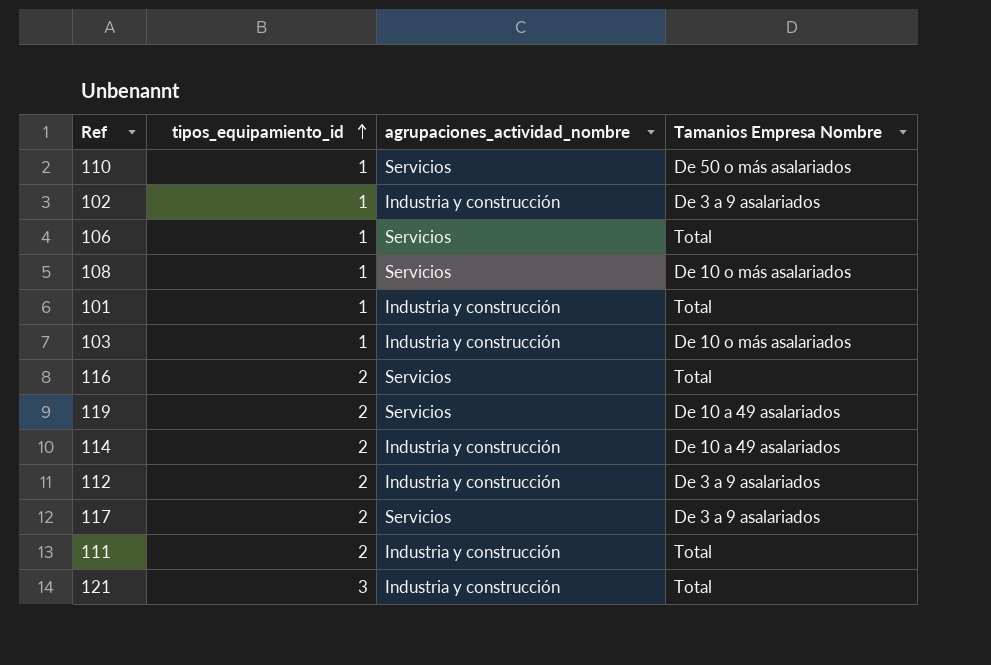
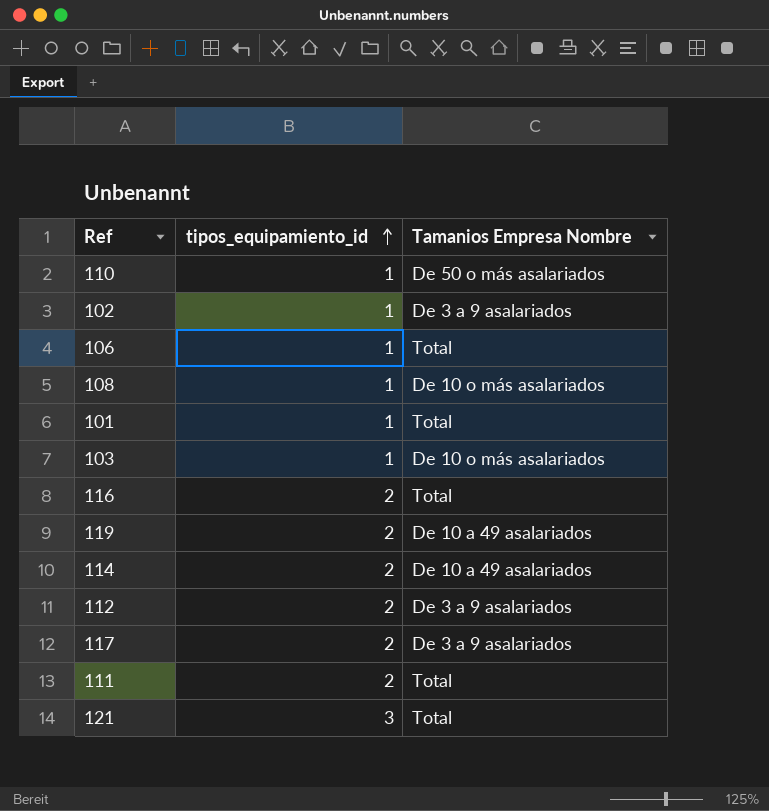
column agrupaciones_actividad_nombre | position: 3 -> none

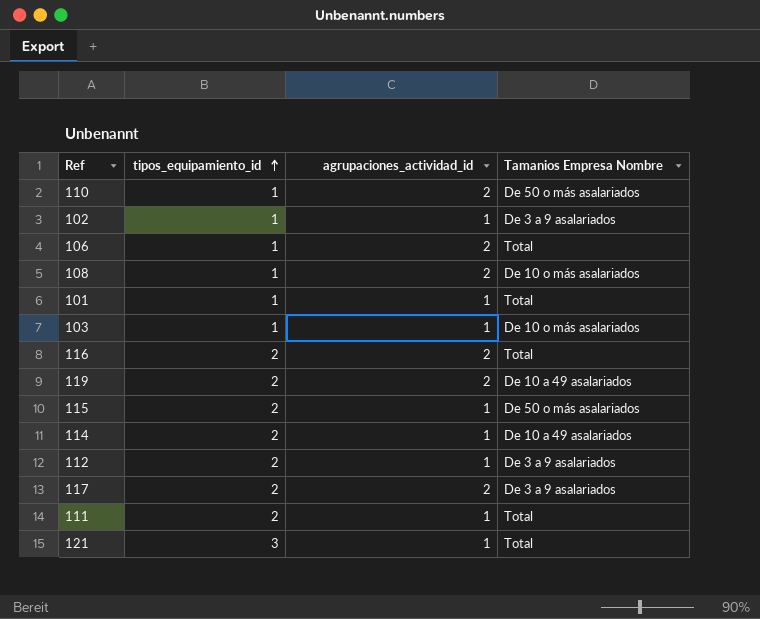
column agrupaciones_actividad_id | position: none -> 3
row 115: none -> 2 | 1 | De 50 o más asalariados

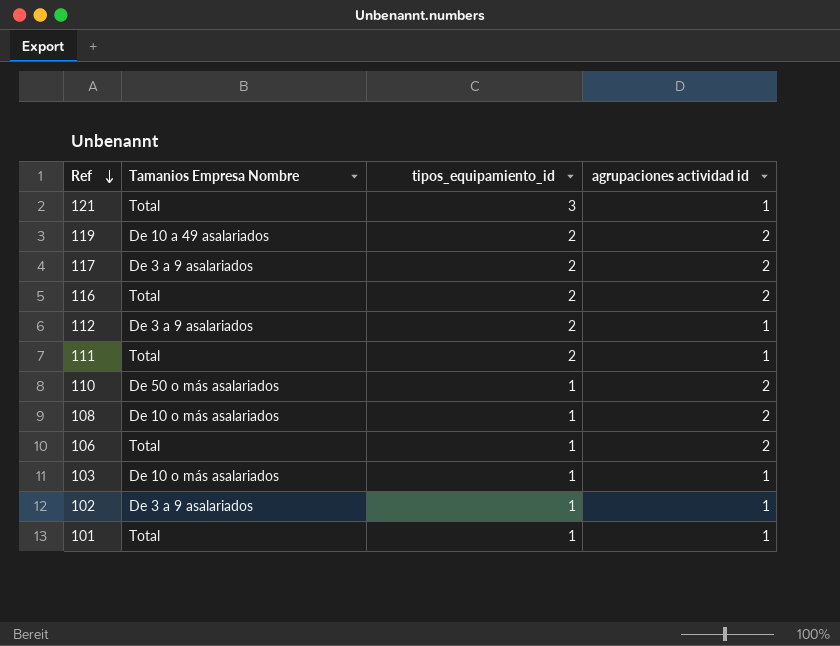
row order: tipos_equipamiento_id ascending -> Ref descending
column Tamanios Empresa Nombre | position: 4 -> 2
column name: agrupaciones_actividad_id -> agrupaciones actividad id
row 115: 2 | 1 | De 50 o más asalariados -> none
row 114: 2 | 1 | De 10 a 49 asalariados -> none

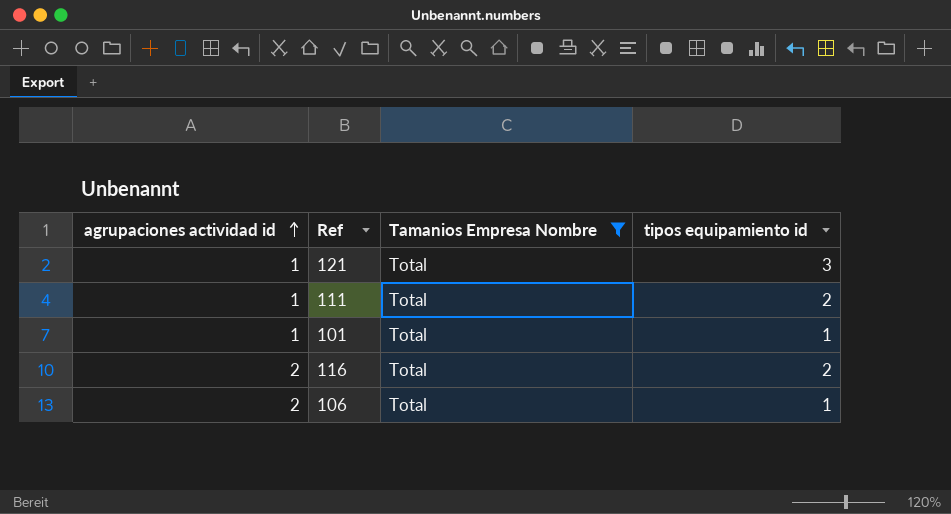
filter: none -> Tamanios Empresa Nombre = Total
row order: Ref descending -> agrupaciones actividad id ascending
column agrupaciones actividad id | position: 4 -> 1
column name: tipos_equipamiento_id -> tipos equipamiento id

